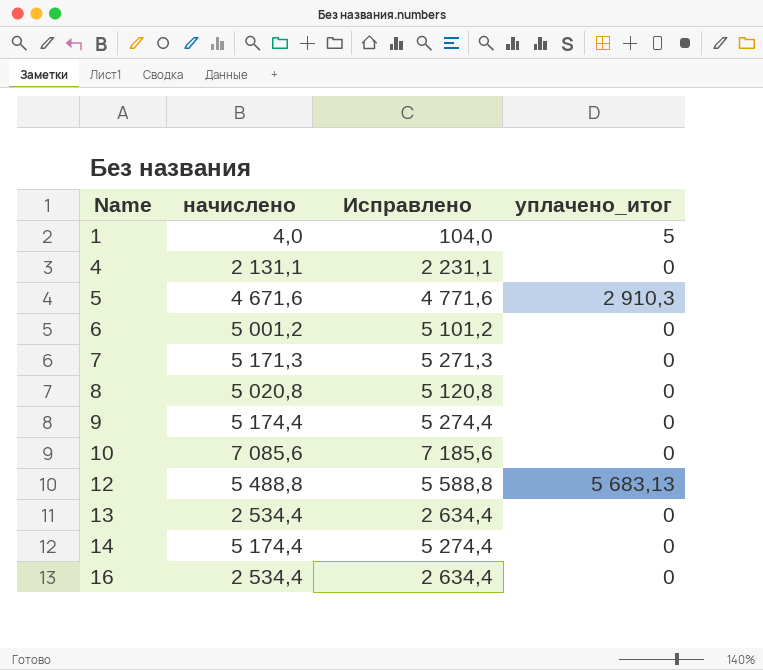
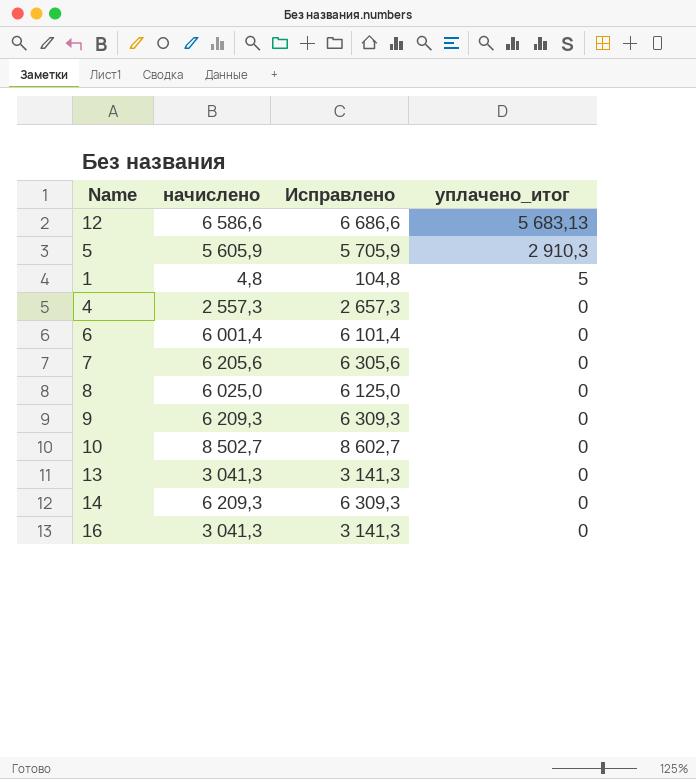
row order: Name ascending -> уплачено_итог descending
12 | начислено: 5 488,8 -> 6 586,6
12 | Исправлено: 5 588,8 -> 6 686,6
5 | начислено: 4 671,6 -> 5 605,9
5 | Исправлено: 4 771,6 -> 5 705,9
1 | начислено: 4,0 -> 4,8
1 | Исправлено: 104,0 -> 104,8
4 | начислено: 2 131,1 -> 2 557,3
4 | Исправлено: 2 231,1 -> 2 657,3
6 | начислено: 5 001,2 -> 6 001,4
6 | Исправлено: 5 101,2 -> 6 101,4
7 | начислено: 5 171,3 -> 6 205,6
7 | Исправлено: 5 271,3 -> 6 305,6
8 | начислено: 5 020,8 -> 6 025,0
8 | Исправлено: 5 120,8 -> 6 125,0
9 | начислено: 5 174,4 -> 6 209,3
9 | Исправлено: 5 274,4 -> 6 309,3
10 | начислено: 7 085,6 -> 8 502,7
10 | Исправлено: 7 185,6 -> 8 602,7
13 | начислено: 2 534,4 -> 3 041,3
13 | Исправлено: 2 634,4 -> 3 141,3
14 | начислено: 5 174,4 -> 6 209,3
14 | Исправлено: 5 274,4 -> 6 309,3
16 | начислено: 2 534,4 -> 3 041,3
16 | Исправлено: 2 634,4 -> 3 141,3

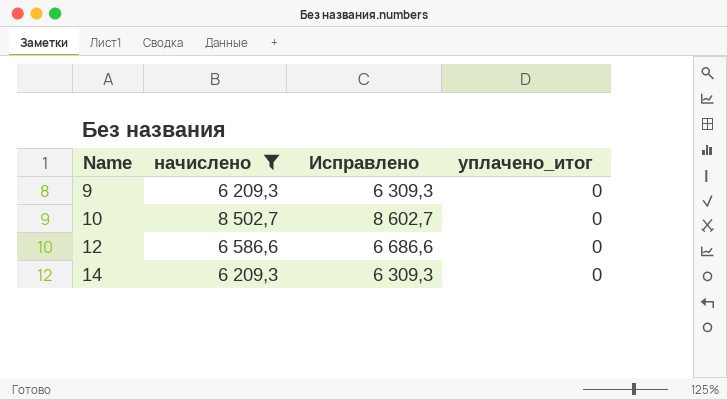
filter: none -> начислено >= 6 209,3
row order: уплачено_итог descending -> Name ascending
12 | уплачено_итог: 5 683,13 -> 0

